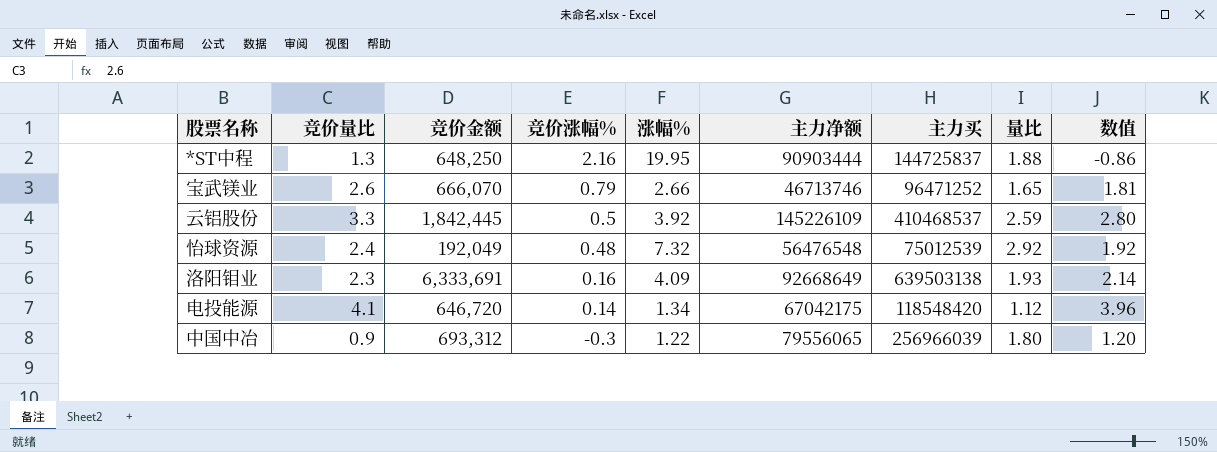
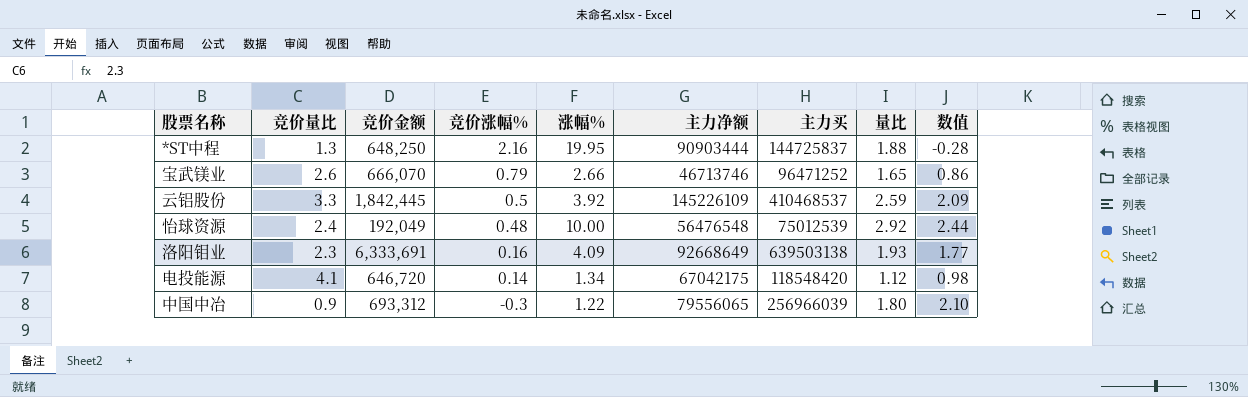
column 数值 | formula: [竞价量比] - [竞价涨幅%] -> [量比] - [竞价涨幅%]
怡球资源 | 涨幅%: 7.32 -> 10.00

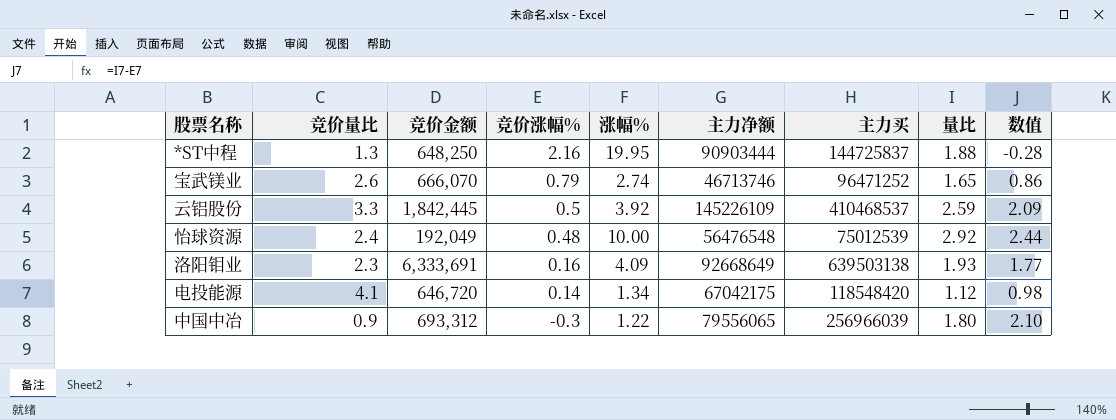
宝武镁业 | 涨幅%: 2.66 -> 2.74

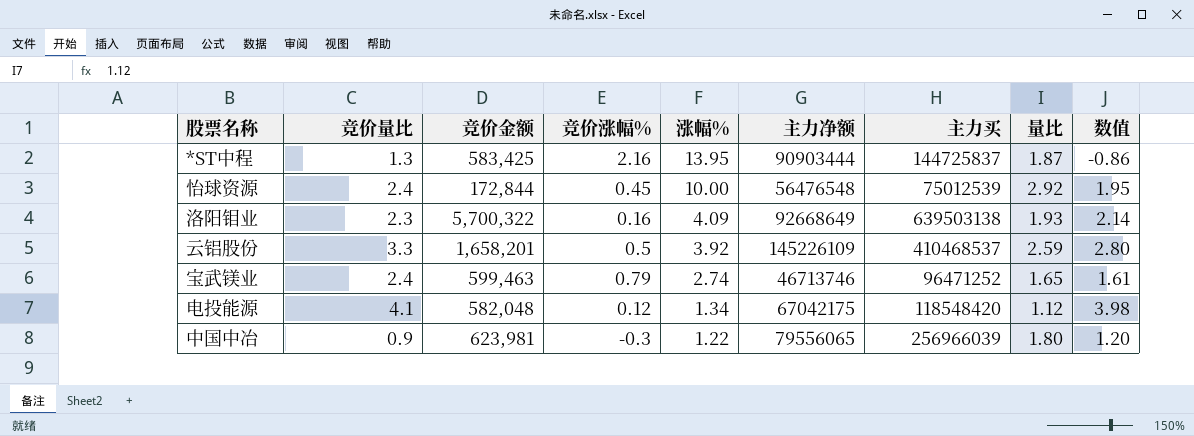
row order: 竞价涨幅% descending -> 涨幅% descending
column 数值 | formula: [量比] - [竞价涨幅%] -> [竞价量比] - [竞价涨幅%]
*ST中程 | 竞价金额: 648,250 -> 583,425
*ST中程 | 涨幅%: 19.95 -> 13.95
*ST中程 | 量比: 1.88 -> 1.87
怡球资源 | 竞价金额: 192,049 -> 172,844
怡球资源 | 竞价涨幅%: 0.48 -> 0.45
洛阳钼业 | 竞价金额: 6,333,691 -> 5,700,322
云铝股份 | 竞价金额: 1,842,445 -> 1,658,201
宝武镁业 | 竞价量比: 2.6 -> 2.4
宝武镁业 | 竞价金额: 666,070 -> 599,463
电投能源 | 竞价金额: 646,720 -> 582,048
电投能源 | 竞价涨幅%: 0.14 -> 0.12
中国中冶 | 竞价金额: 693,312 -> 623,981

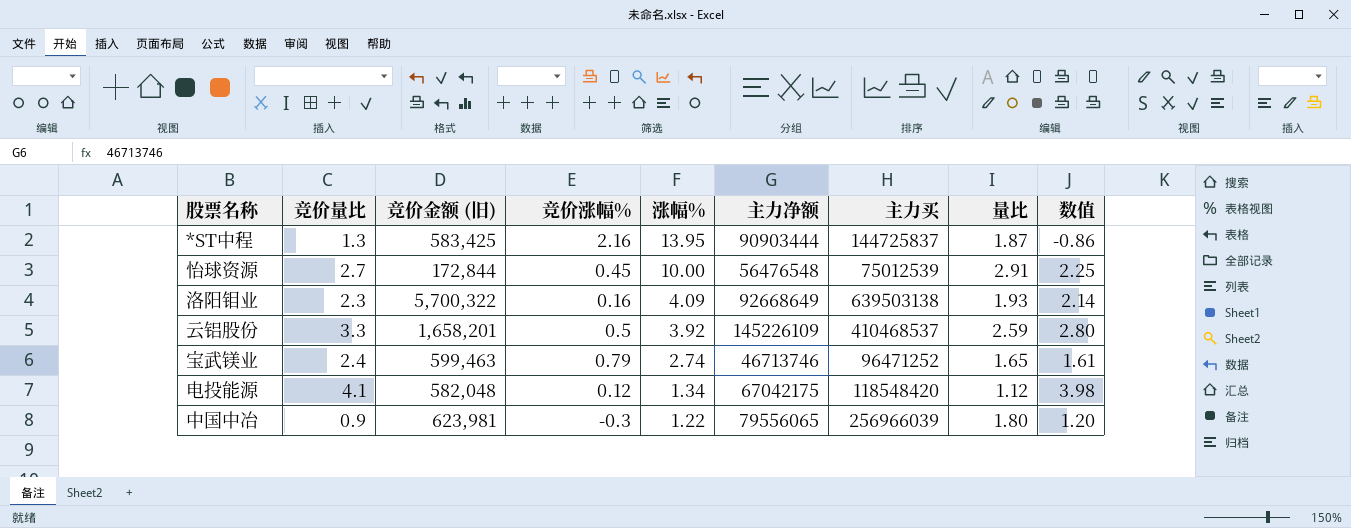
column name: 竞价金额 -> 竞价金额 (旧)
怡球资源 | 竞价量比: 2.4 -> 2.7
怡球资源 | 量比: 2.92 -> 2.91
怡球资源 | 数值: 1.95 -> 2.25

